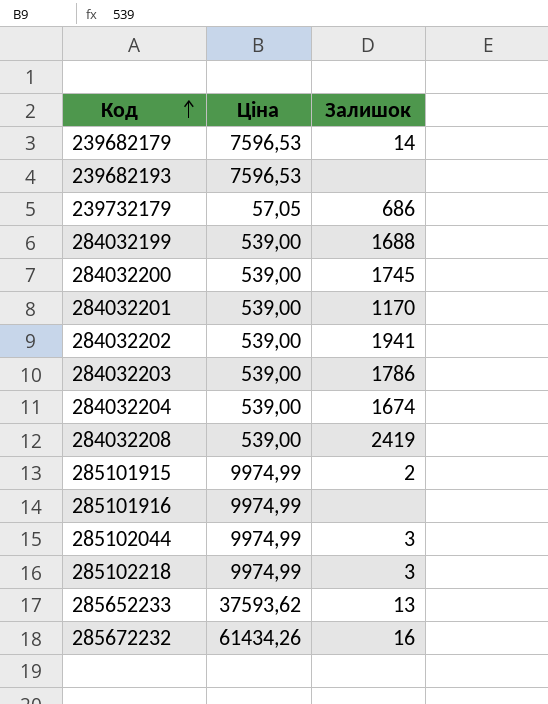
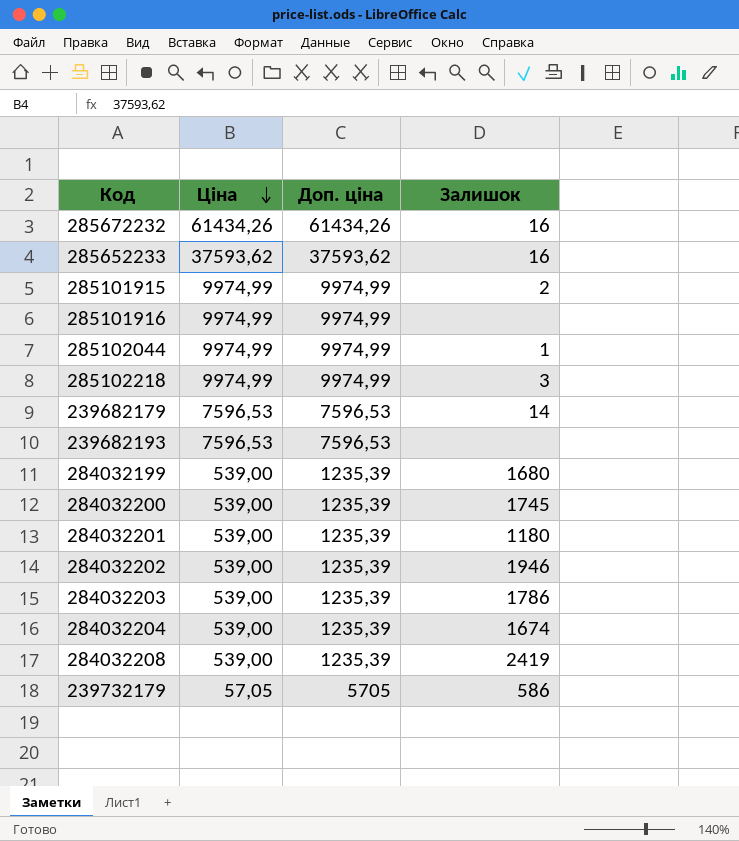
row order: Код ascending -> Ціна descending
column Доп. ціна | position: none -> 3
285652233 | Залишок: 13 -> 16
285102044 | Залишок: 3 -> 1
284032199 | Залишок: 1688 -> 1680
284032201 | Залишок: 1170 -> 1180
284032202 | Залишок: 1941 -> 1946
239732179 | Залишок: 686 -> 586

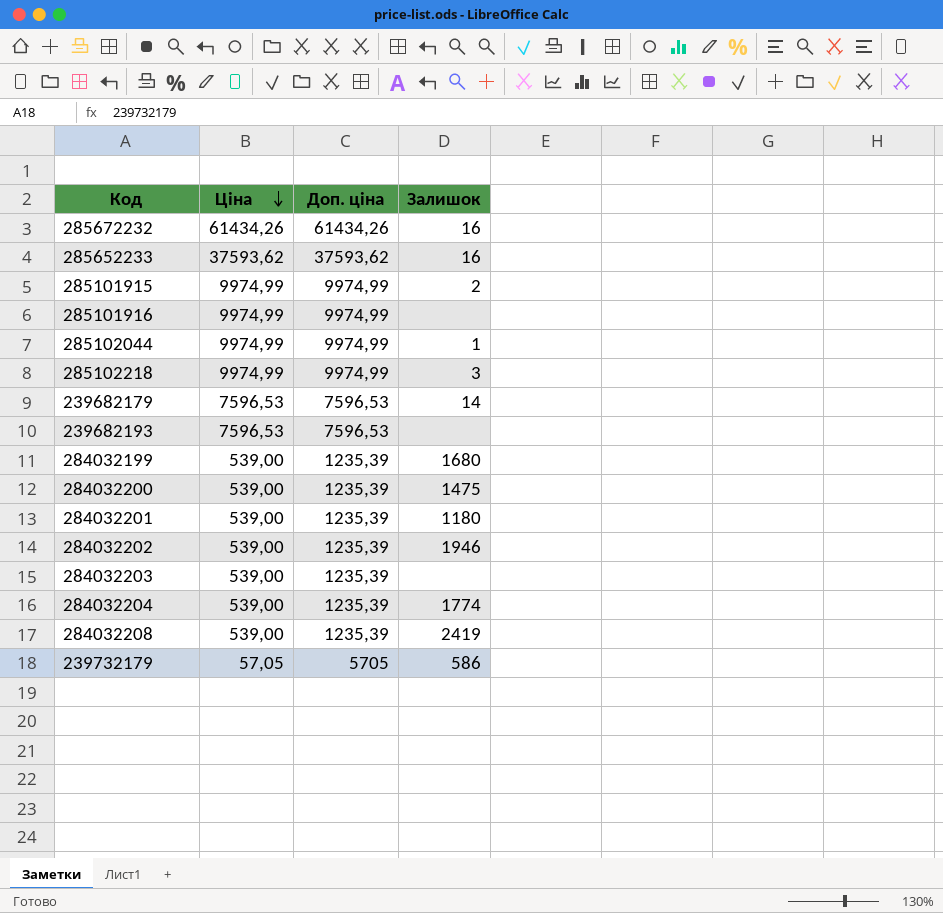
284032200 | Залишок: 1745 -> 1475
284032203 | Залишок: 1786 -> none
284032204 | Залишок: 1674 -> 1774

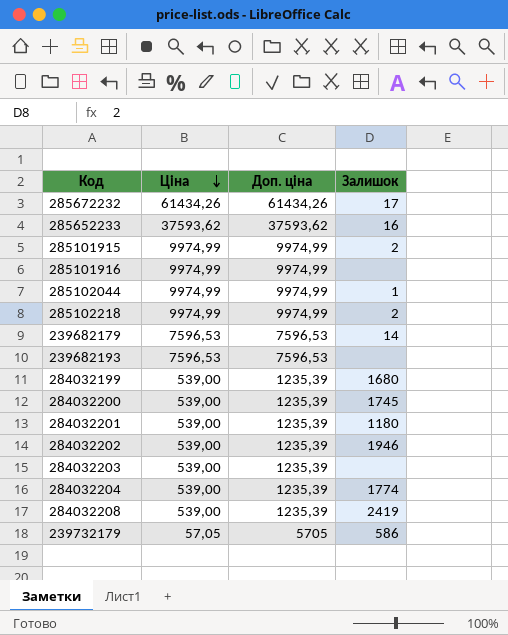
285672232 | Залишок: 16 -> 17
285102218 | Залишок: 3 -> 2
284032200 | Залишок: 1475 -> 1745

